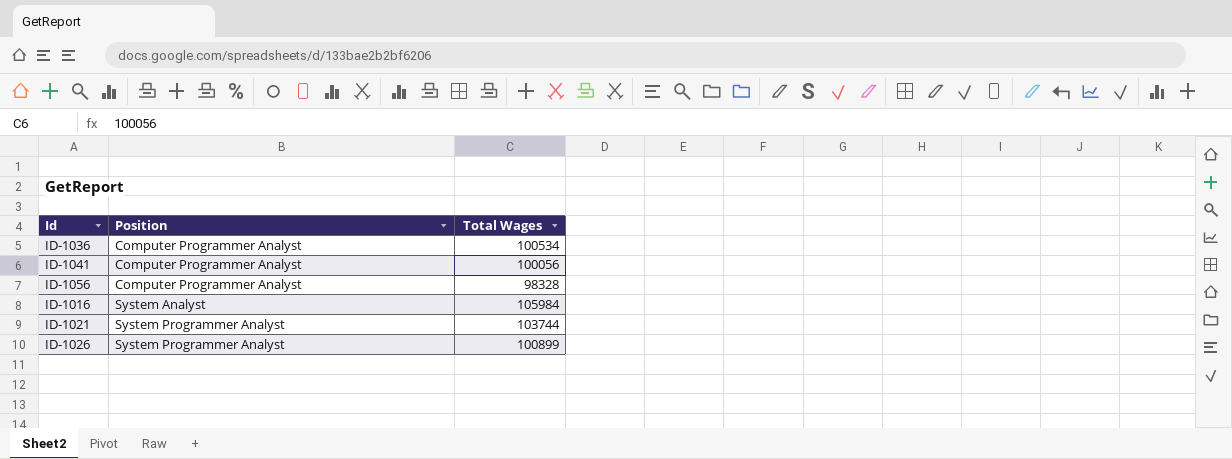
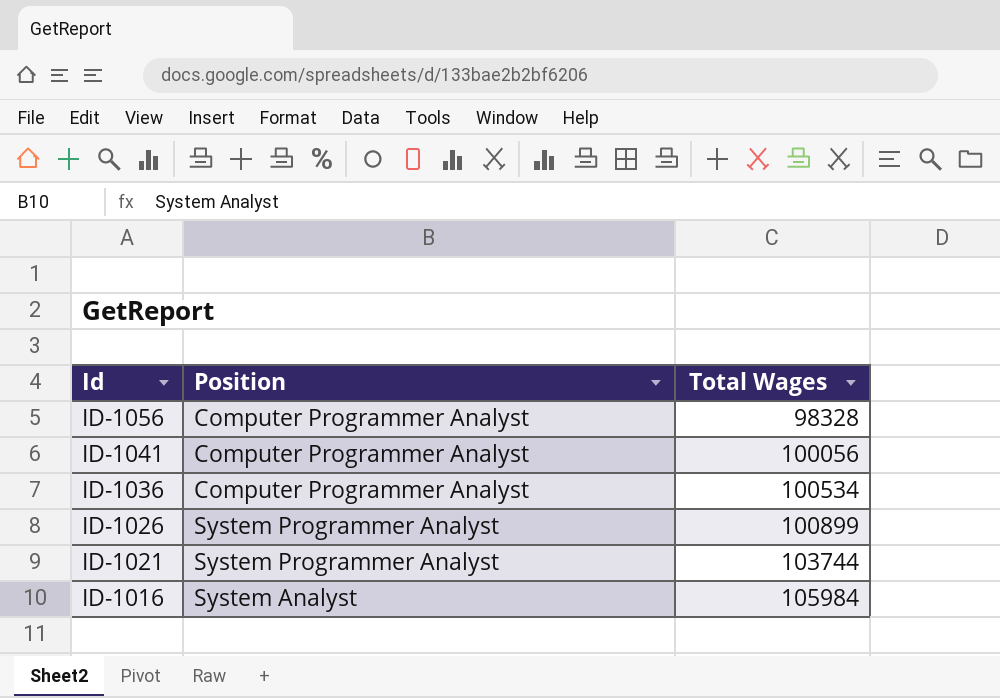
row order: Position ascending -> Id descending

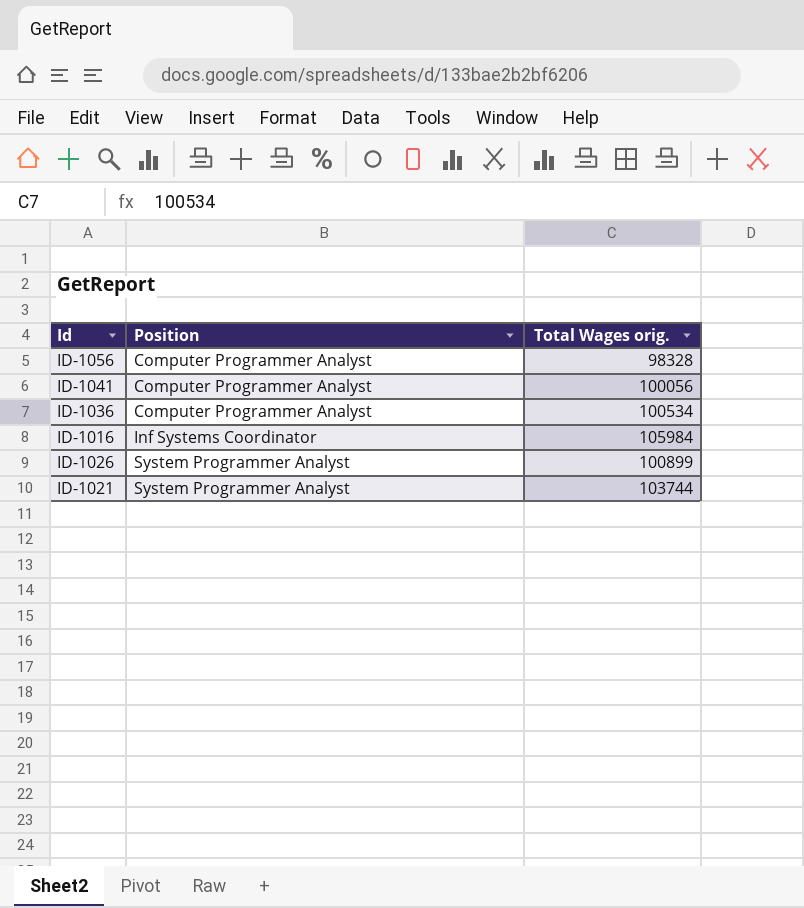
row order: Id descending -> Position ascending
column name: Total Wages -> Total Wages orig.
ID-1016 | Position: System Analyst -> Inf Systems Coordinator

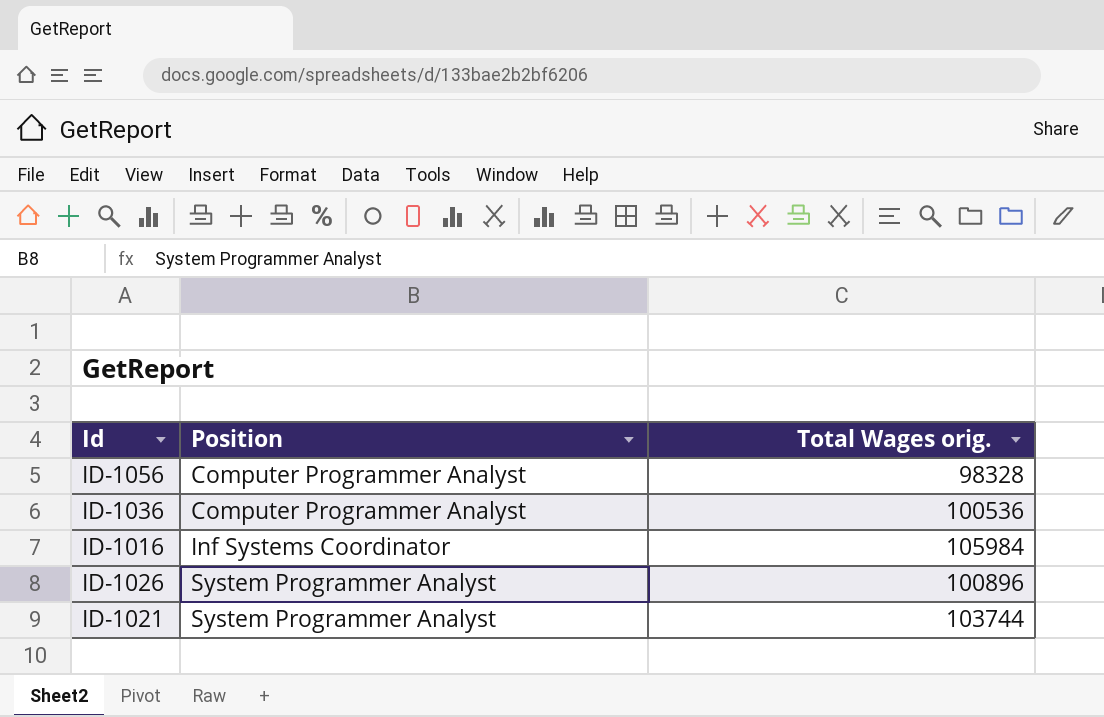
row ID-1041: Computer Programmer Analyst | 100056 -> none
ID-1036 | Total Wages orig.: 100534 -> 100536
ID-1026 | Total Wages orig.: 100899 -> 100896

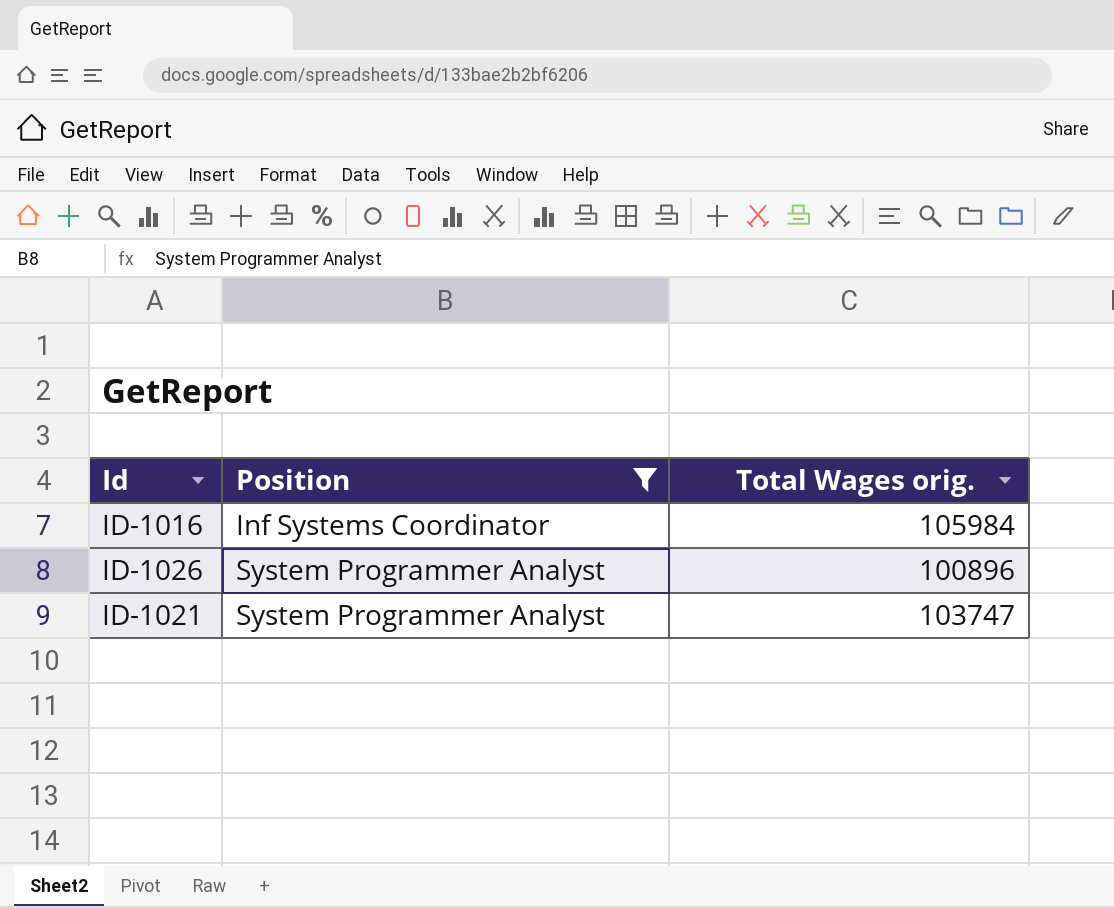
filter: none -> Position != Computer Programmer Analyst
ID-1021 | Total Wages orig.: 103744 -> 103747

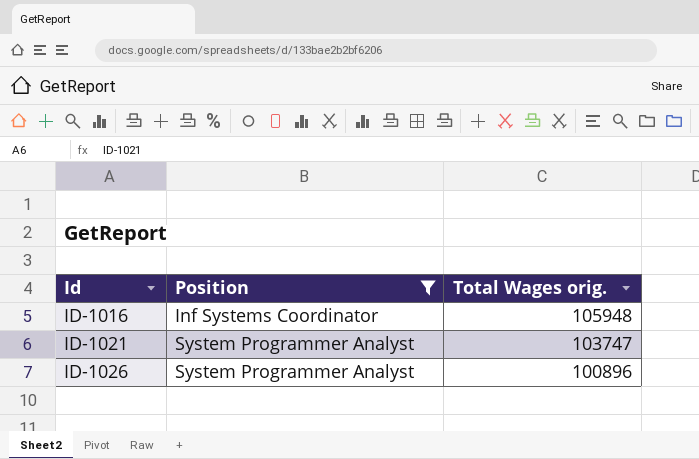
row order: Position ascending -> Id ascending
ID-1016 | Total Wages orig.: 105984 -> 105948

